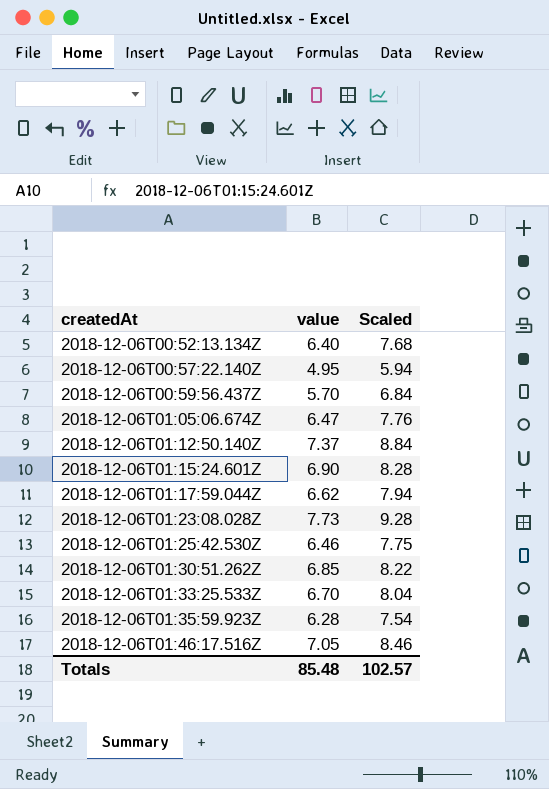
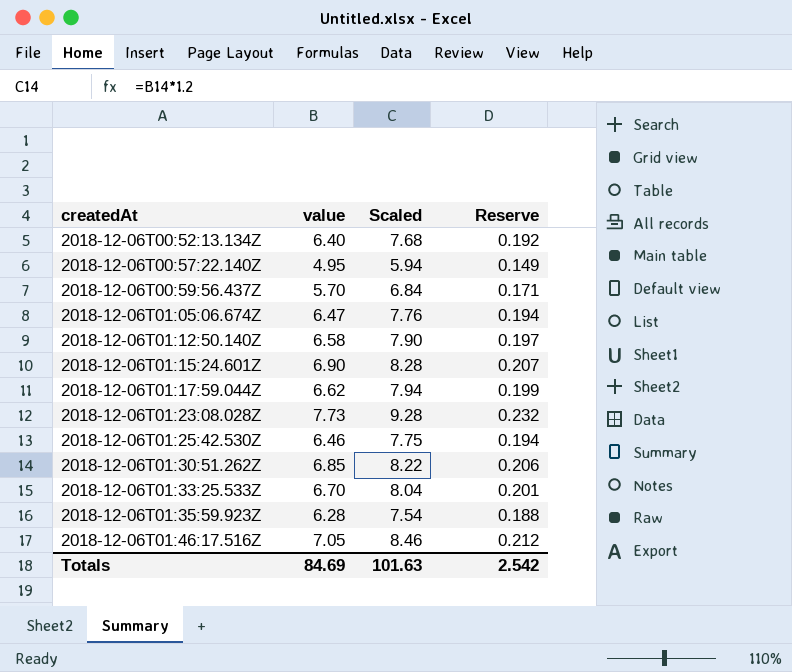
column Reserve | formula: none -> [value] * 0.03
2018-12-06T01:12:50.140Z | value: 7.37 -> 6.58
2018-12-06T01:12:50.140Z | Scaled: 8.84 -> 7.90
Totals | value: 85.48 -> 84.69
Totals | Scaled: 102.57 -> 101.63

